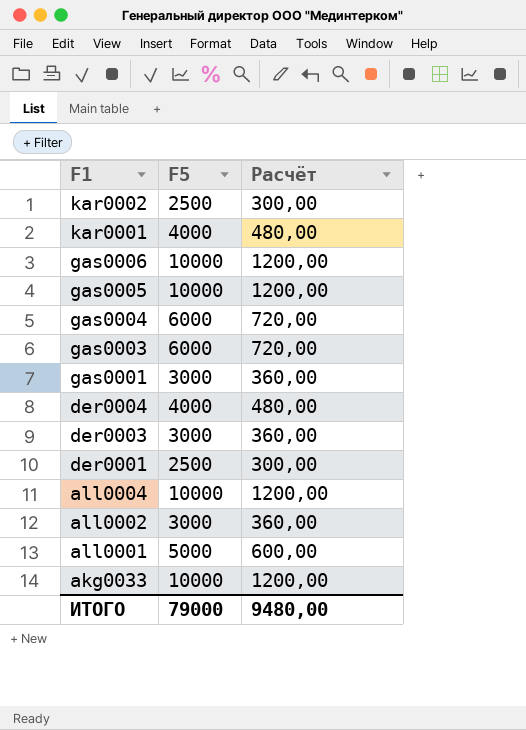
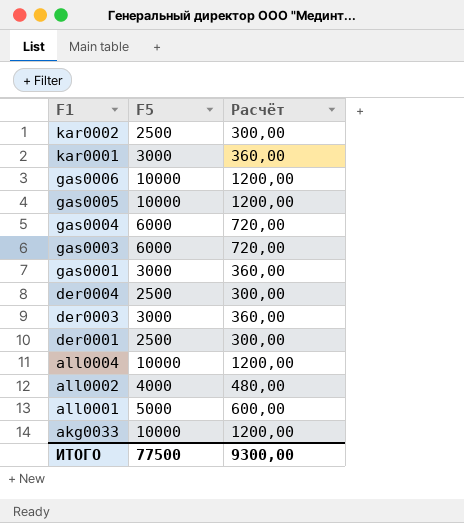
kar0001 | F5: 4000 -> 3000
kar0001 | Расчёт: 480,00 -> 360,00
der0004 | F5: 4000 -> 2500
der0004 | Расчёт: 480,00 -> 300,00
all0002 | F5: 3000 -> 4000
all0002 | Расчёт: 360,00 -> 480,00
ИТОГО | F5: 79000 -> 77500
ИТОГО | Расчёт: 9480,00 -> 9300,00

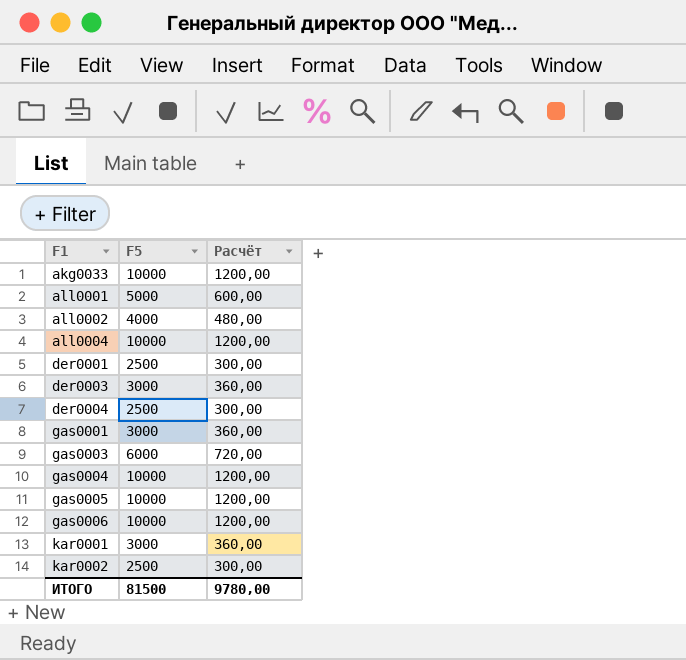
row order: F1 descending -> F1 ascending
gas0004 | F5: 6000 -> 10000
gas0004 | Расчёт: 720,00 -> 1200,00
ИТОГО | F5: 77500 -> 81500
ИТОГО | Расчёт: 9300,00 -> 9780,00

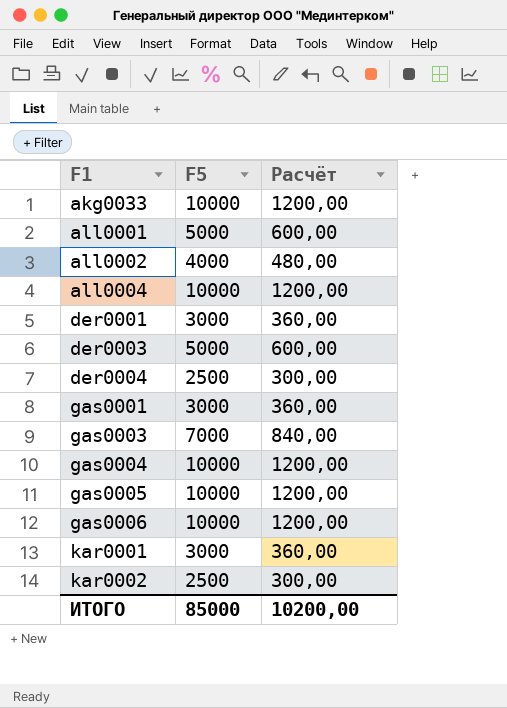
der0001 | F5: 2500 -> 3000
der0001 | Расчёт: 300,00 -> 360,00
der0003 | F5: 3000 -> 5000
der0003 | Расчёт: 360,00 -> 600,00
gas0003 | F5: 6000 -> 7000
gas0003 | Расчёт: 720,00 -> 840,00
ИТОГО | F5: 81500 -> 85000
ИТОГО | Расчёт: 9780,00 -> 10200,00

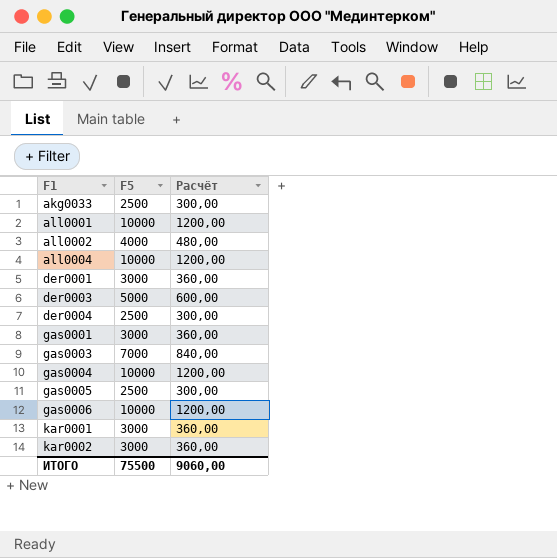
akg0033 | F5: 10000 -> 2500
akg0033 | Расчёт: 1200,00 -> 300,00
all0001 | F5: 5000 -> 10000
all0001 | Расчёт: 600,00 -> 1200,00
gas0005 | F5: 10000 -> 2500
gas0005 | Расчёт: 1200,00 -> 300,00
kar0002 | F5: 2500 -> 3000
kar0002 | Расчёт: 300,00 -> 360,00
ИТОГО | F5: 85000 -> 75500
ИТОГО | Расчёт: 10200,00 -> 9060,00

